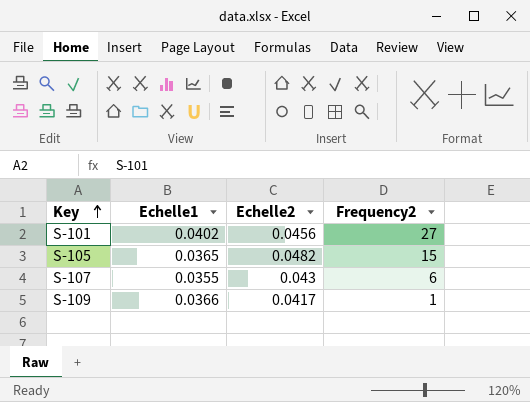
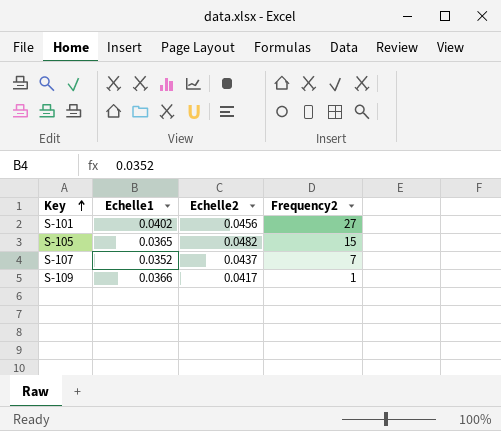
S-107 | Echelle1: 0.0355 -> 0.0352
S-107 | Echelle2: 0.043 -> 0.0437
S-107 | Frequency2: 6 -> 7

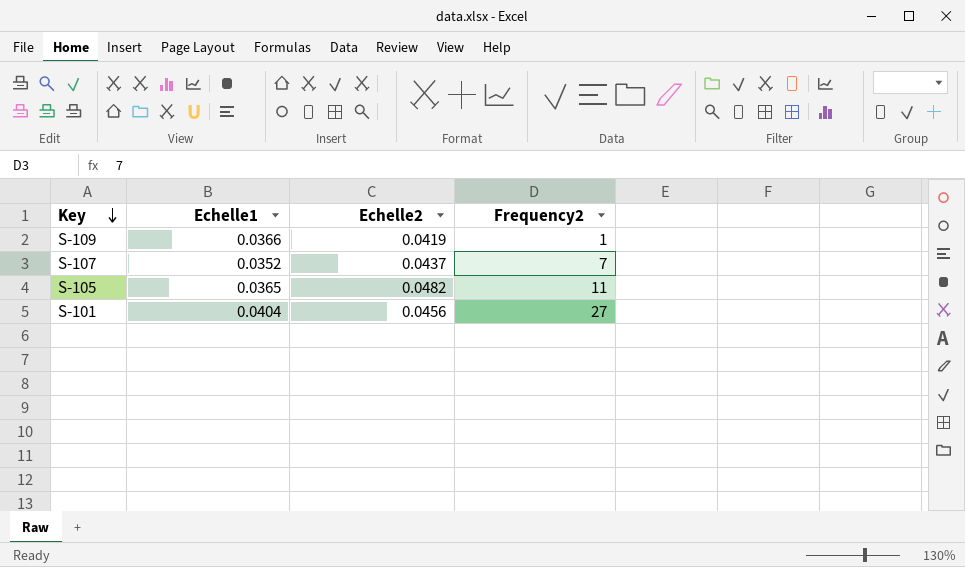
row order: Key ascending -> Key descending
S-109 | Echelle2: 0.0417 -> 0.0419
S-105 | Frequency2: 15 -> 11
S-101 | Echelle1: 0.0402 -> 0.0404

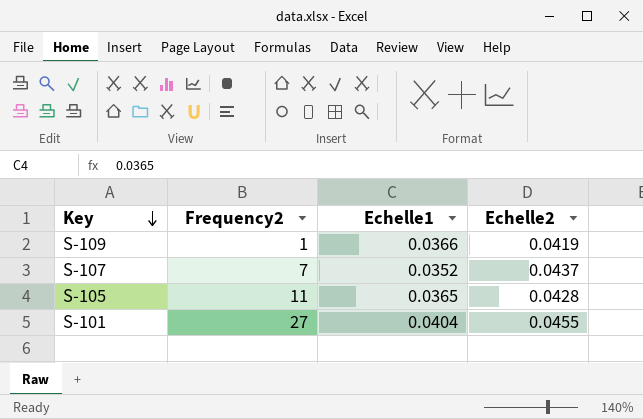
column Frequency2 | position: 4 -> 2
S-105 | Echelle2: 0.0482 -> 0.0428
S-101 | Echelle2: 0.0456 -> 0.0455

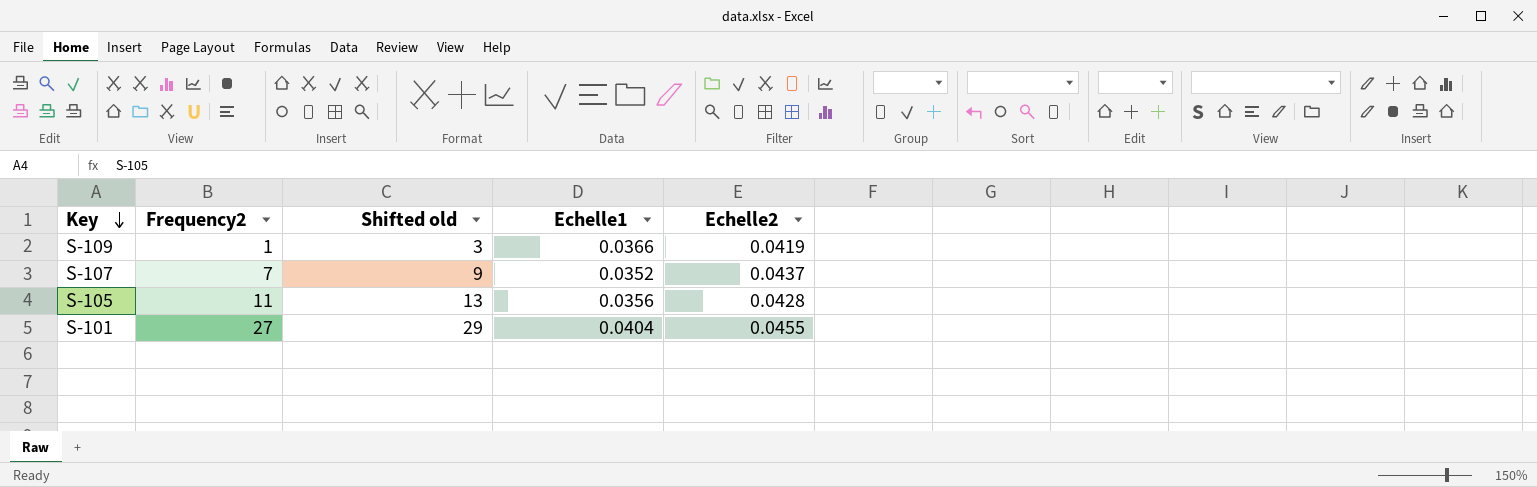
column Shifted old | formula: none -> [Frequency2] + 2
S-105 | Echelle1: 0.0365 -> 0.0356

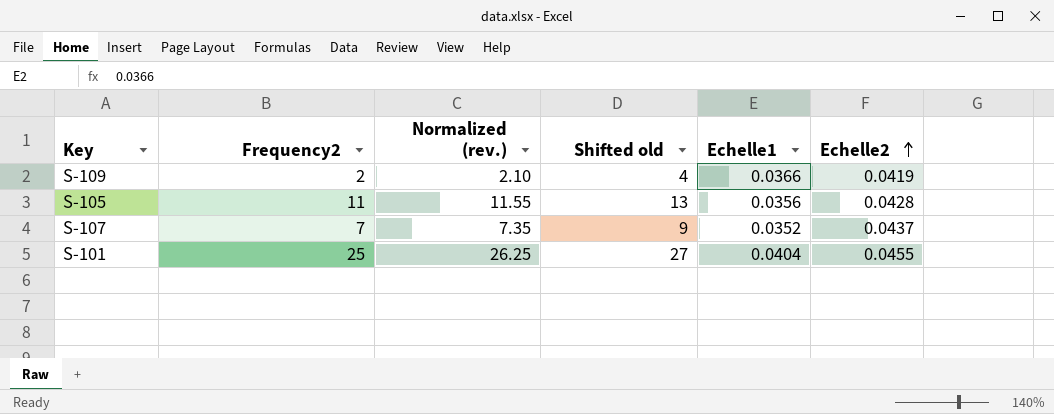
row order: Key descending -> Echelle2 ascending
column Normalized (rev.) | formula: none -> [Frequency2] * 1.05
S-109 | Frequency2: 1 -> 2
S-109 | Shifted old: 3 -> 4
S-101 | Frequency2: 27 -> 25
S-101 | Shifted old: 29 -> 27

